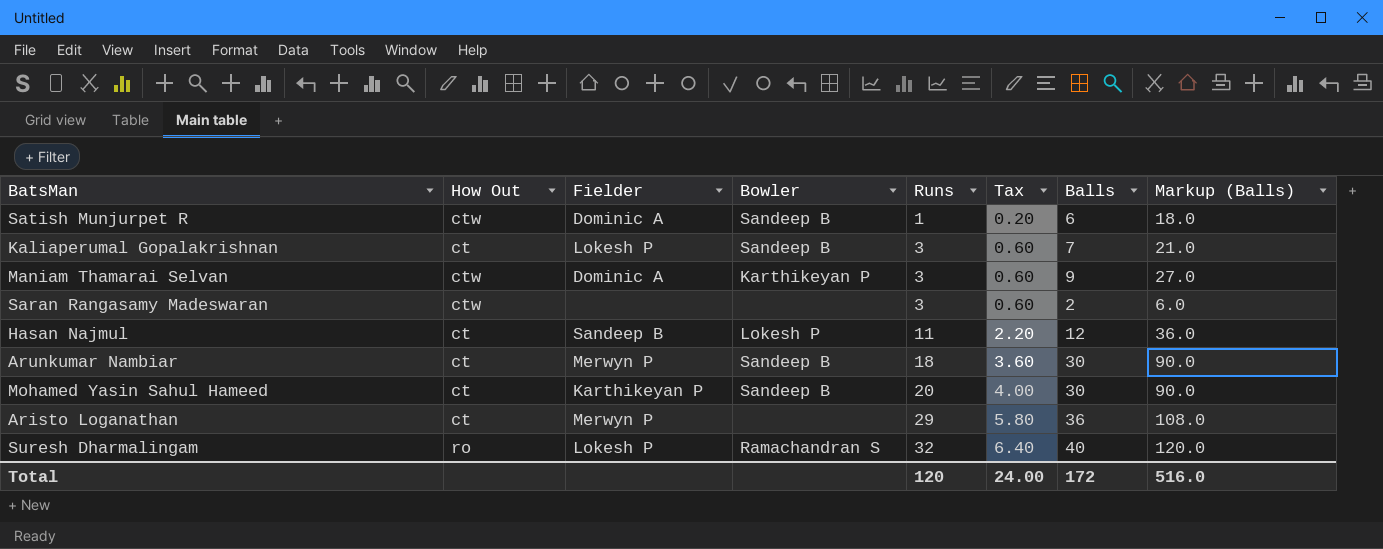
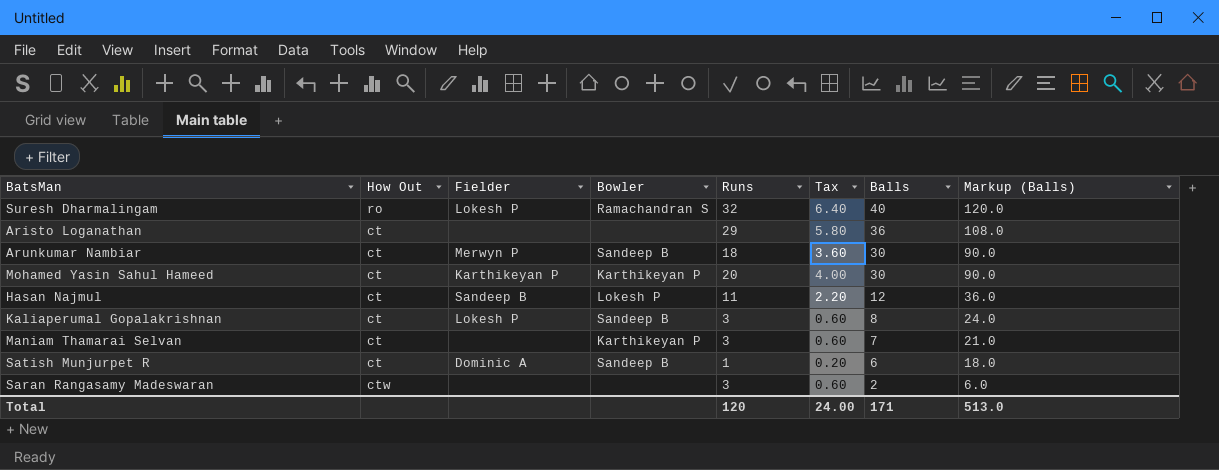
row order: Runs ascending -> Balls descending
Aristo Loganathan | Fielder: Merwyn P -> none
Mohamed Yasin Sahul Hameed | Bowler: Sandeep B -> Karthikeyan P
Kaliaperumal Gopalakrishnan | Balls: 7 -> 8
Kaliaperumal Gopalakrishnan | Markup (Balls): 21.0 -> 24.0
Maniam Thamarai Selvan | How Out: ctw -> ct
Maniam Thamarai Selvan | Fielder: Dominic A -> none
Maniam Thamarai Selvan | Balls: 9 -> 7
Maniam Thamarai Selvan | Markup (Balls): 27.0 -> 21.0
Satish Munjurpet R | How Out: ctw -> ct
Total | Balls: 172 -> 171
Total | Markup (Balls): 516.0 -> 513.0

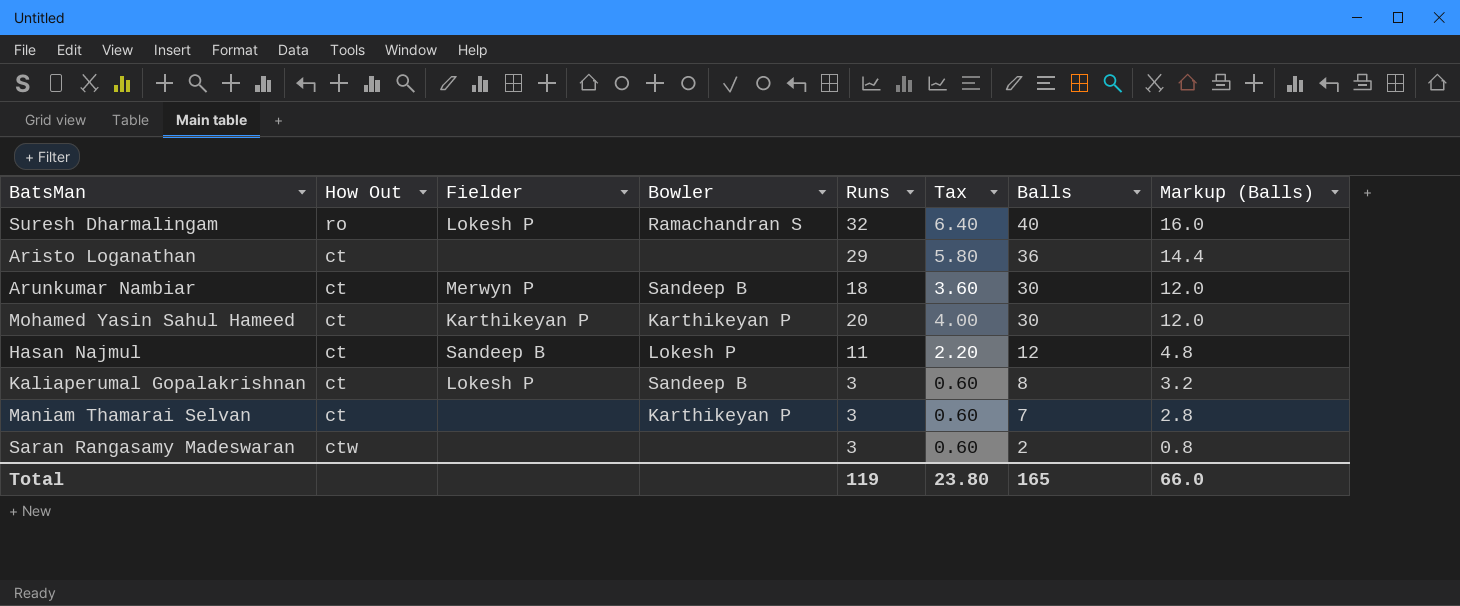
column Markup (Balls) | formula: [Balls] * 3 -> [Balls] * 0.4
row Satish Munjurpet R: ct | Dominic A | Sandeep B | 1 | 0.20 | 6 | 18.0 -> none
Total | Runs: 120 -> 119
Total | Tax: 24.00 -> 23.80
Total | Balls: 171 -> 165
Total | Markup (Balls): 513.0 -> 66.0

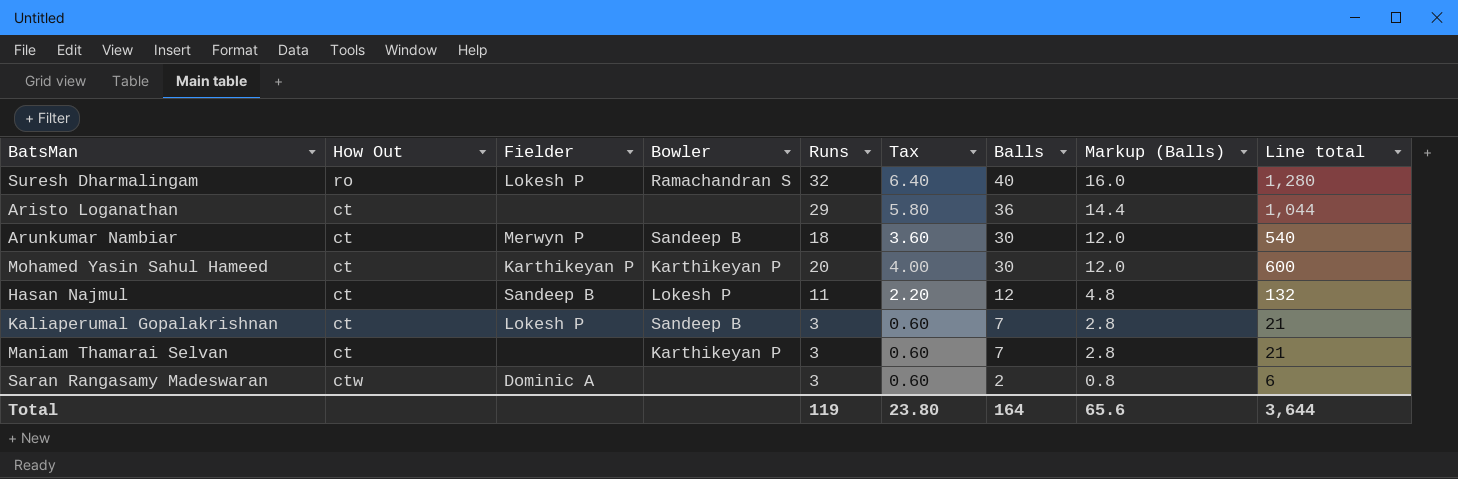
column Line total | formula: none -> [Runs] * [Balls]
Kaliaperumal Gopalakrishnan | Balls: 8 -> 7
Kaliaperumal Gopalakrishnan | Markup (Balls): 3.2 -> 2.8
Saran Rangasamy Madeswaran | Fielder: none -> Dominic A
Total | Balls: 165 -> 164
Total | Markup (Balls): 66.0 -> 65.6

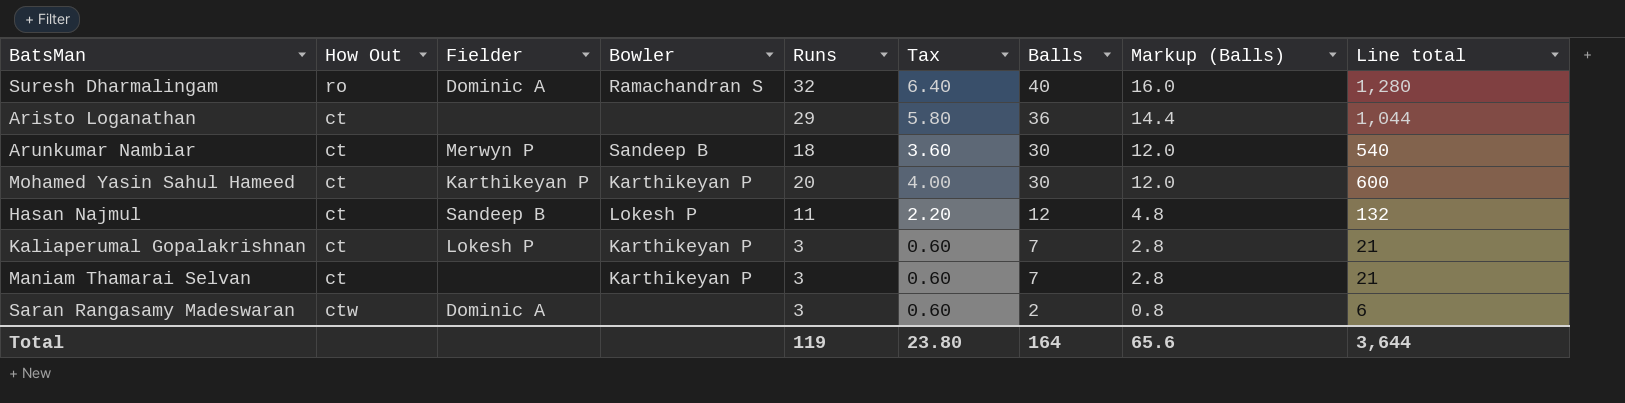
Suresh Dharmalingam | Fielder: Lokesh P -> Dominic A
Kaliaperumal Gopalakrishnan | Bowler: Sandeep B -> Karthikeyan P

